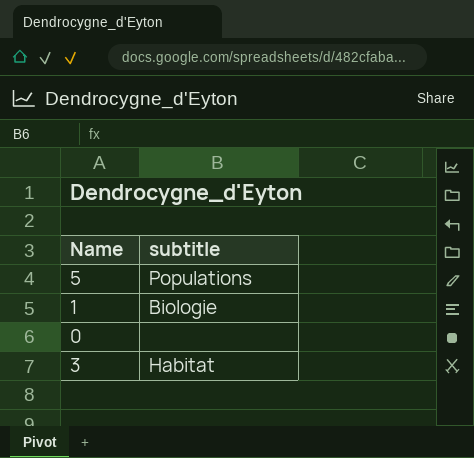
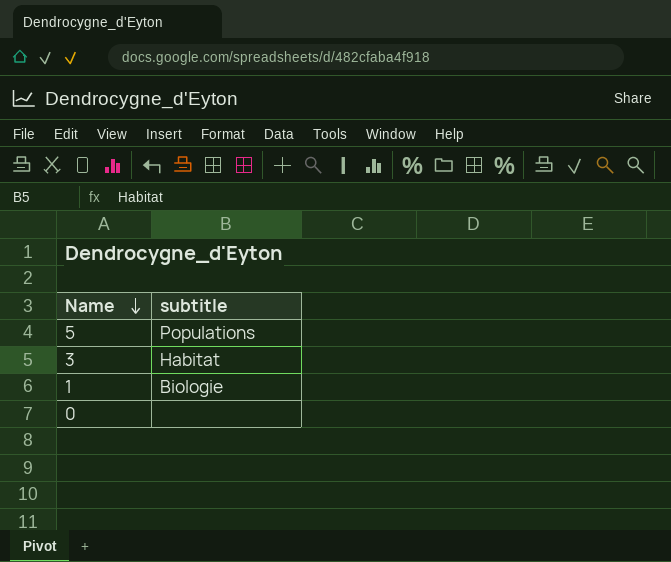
row order: none -> Name descending

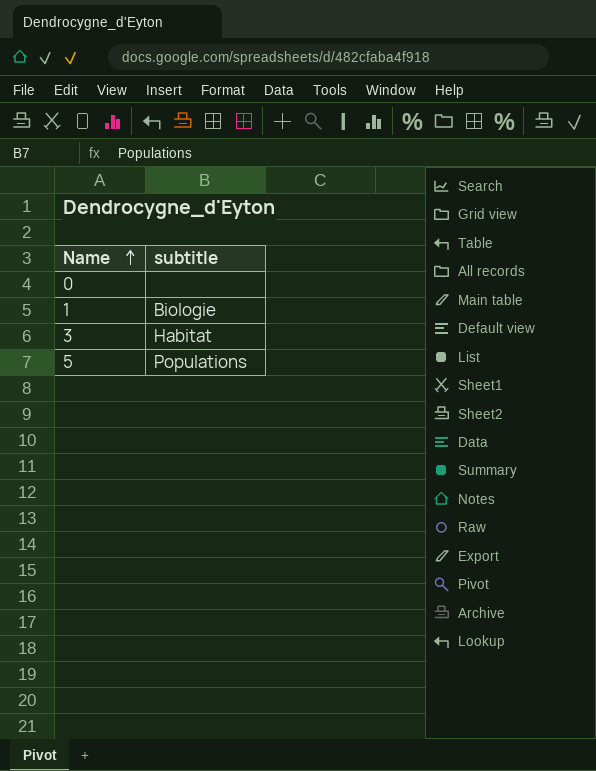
row order: Name descending -> Name ascending

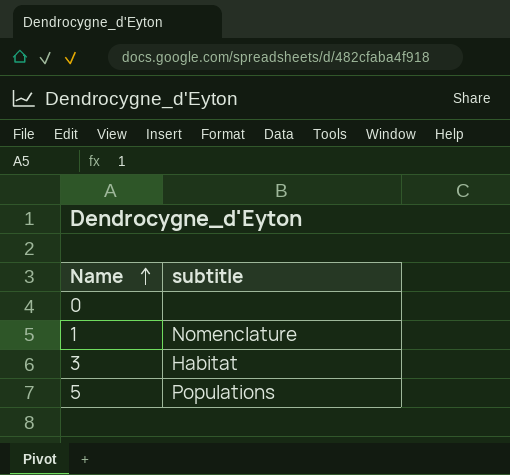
1 | subtitle: Biologie -> Nomenclature

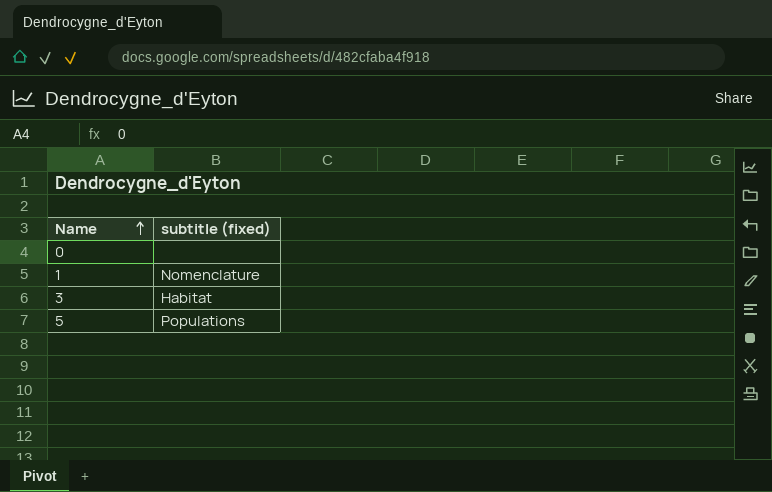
column name: subtitle -> subtitle (fixed)

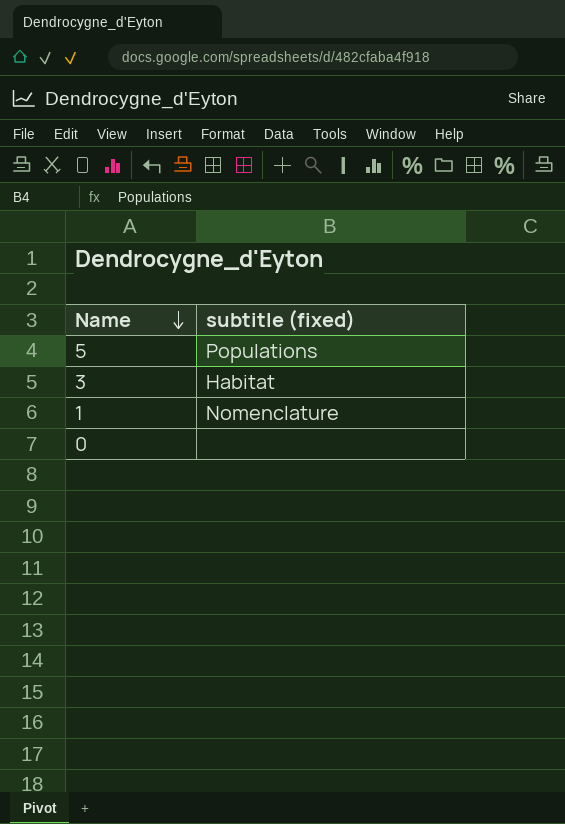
row order: Name ascending -> Name descending

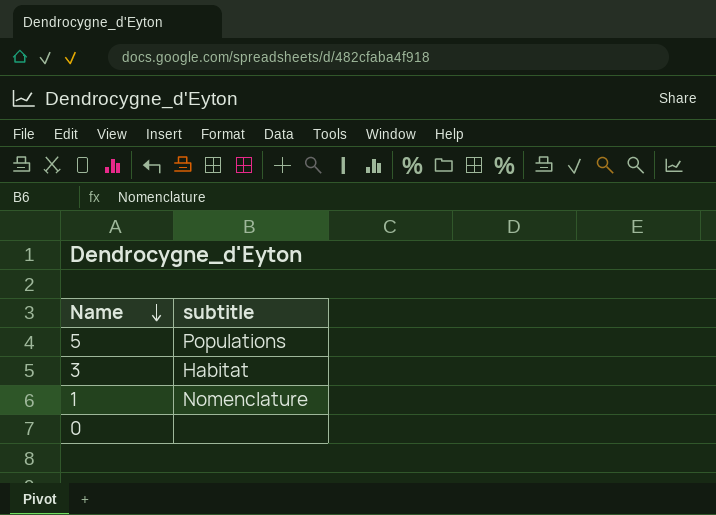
column name: subtitle (fixed) -> subtitle

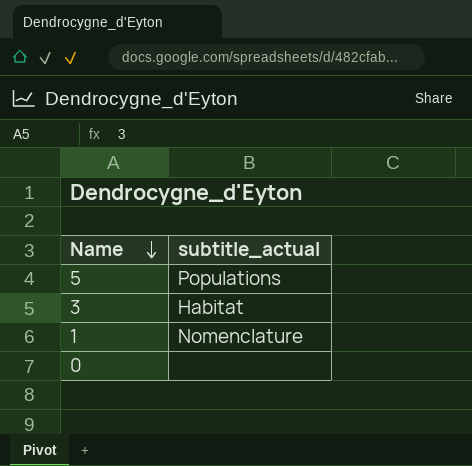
column name: subtitle -> subtitle_actual

